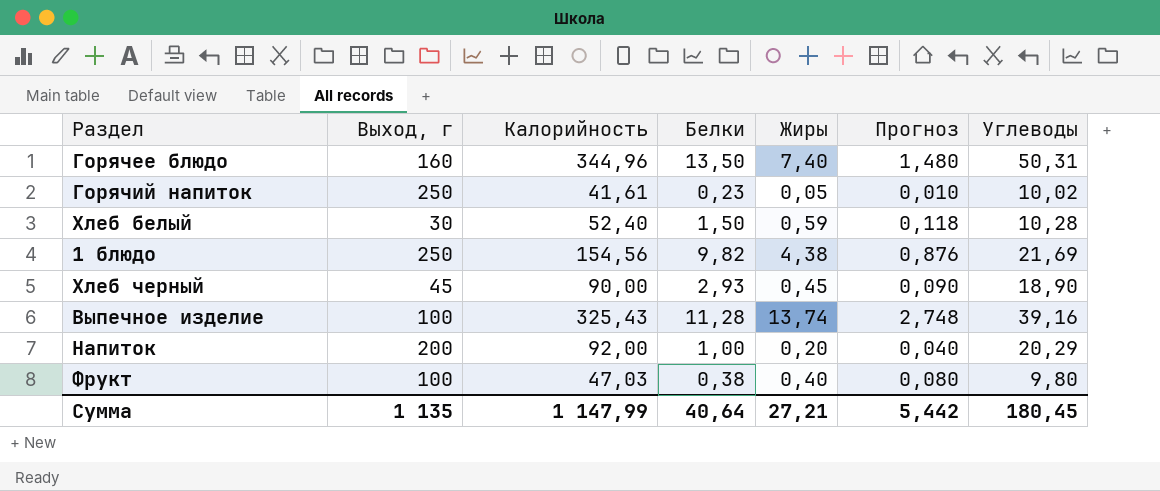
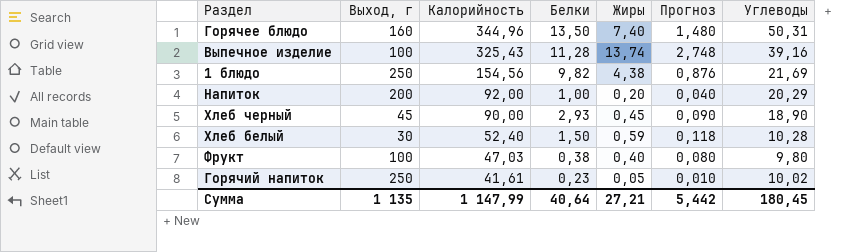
row order: none -> Калорийность descending

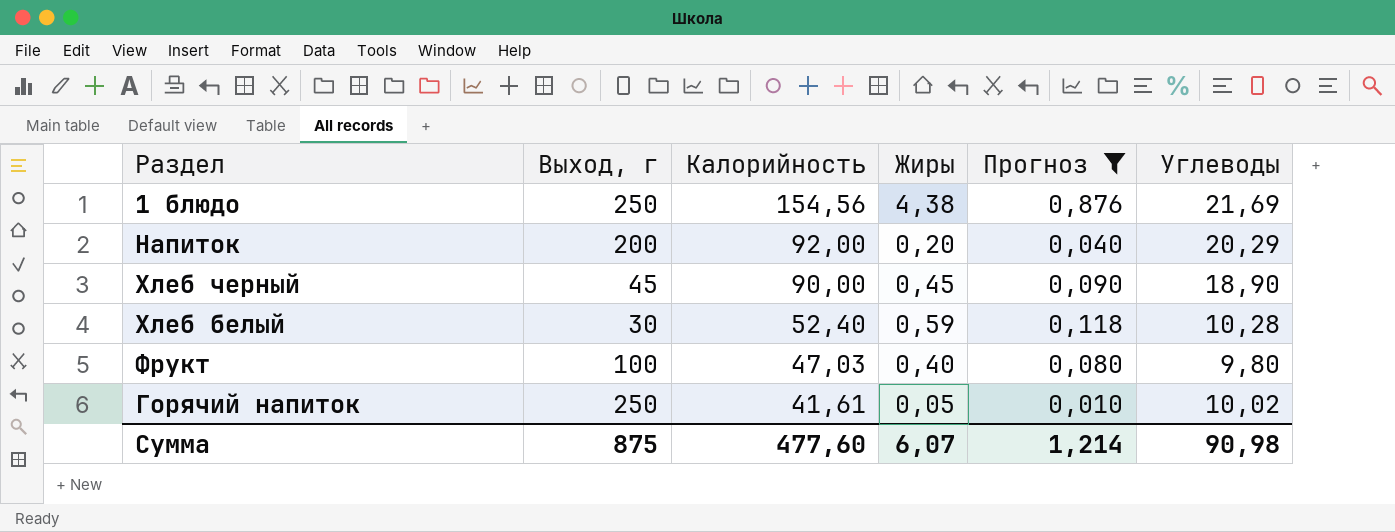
filter: none -> Прогноз <= 0,876
column Белки | position: 4 -> none
Сумма | Выход, г: 1 135 -> 875
Сумма | Калорийность: 1 147,99 -> 477,60
Сумма | Жиры: 27,21 -> 6,07
Сумма | Прогноз: 5,442 -> 1,214
Сумма | Углеводы: 180,45 -> 90,98

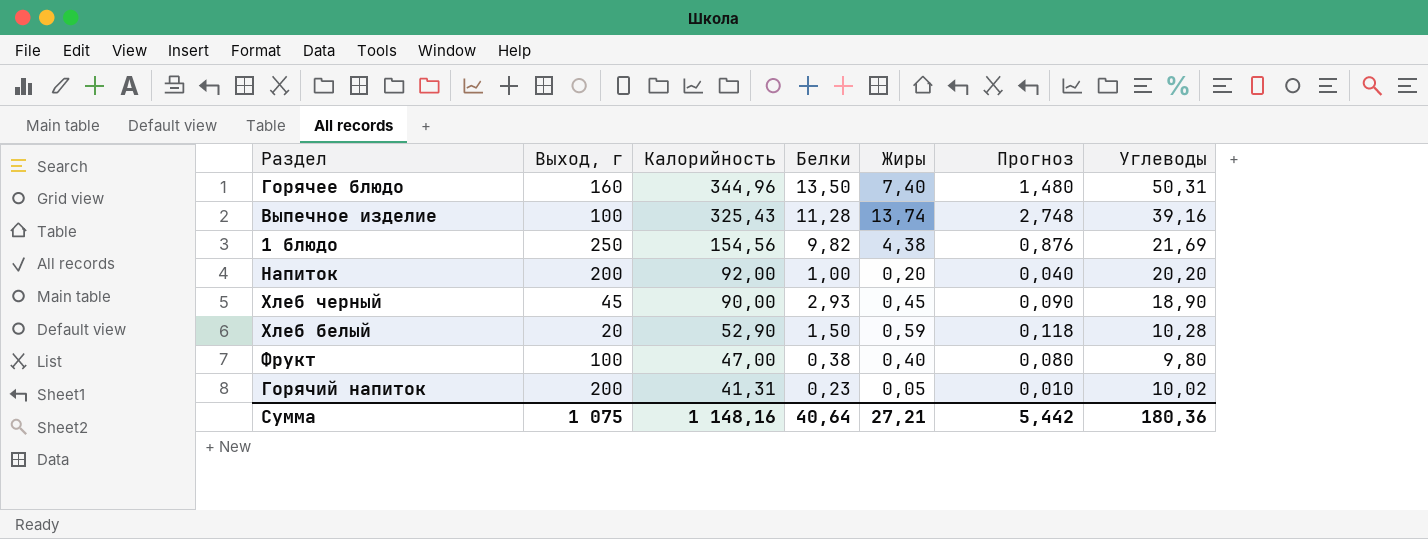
filter: Прогноз <= 0,876 -> none
column Белки | position: none -> 4
Напиток | Углеводы: 20,29 -> 20,20
Хлеб белый | Выход, г: 30 -> 20
Хлеб белый | Калорийность: 52,40 -> 52,90
Фрукт | Калорийность: 47,03 -> 47,00
Горячий напиток | Выход, г: 250 -> 200
Горячий напиток | Калорийность: 41,61 -> 41,31
Сумма | Выход, г: 875 -> 1 075
Сумма | Калорийность: 477,60 -> 1 148,16
Сумма | Жиры: 6,07 -> 27,21
Сумма | Прогноз: 1,214 -> 5,442
Сумма | Углеводы: 90,98 -> 180,36

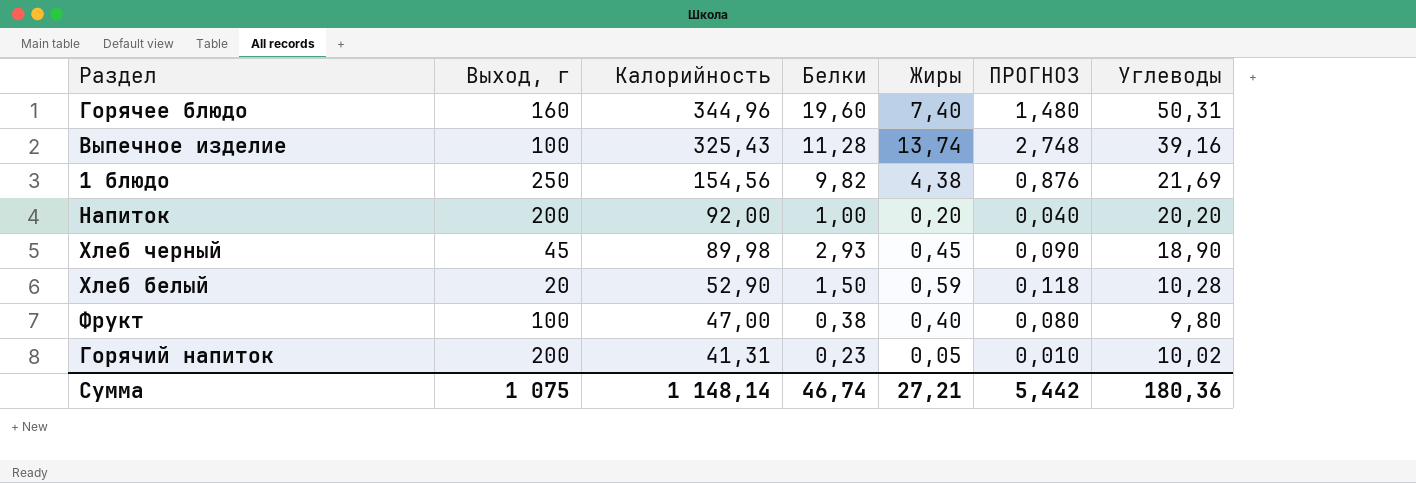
column name: Прогноз -> ПРОГНОЗ
Горячее блюдо | Белки: 13,50 -> 19,60
Хлеб черный | Калорийность: 90,00 -> 89,98
Сумма | Калорийность: 1 148,16 -> 1 148,14
Сумма | Белки: 40,64 -> 46,74

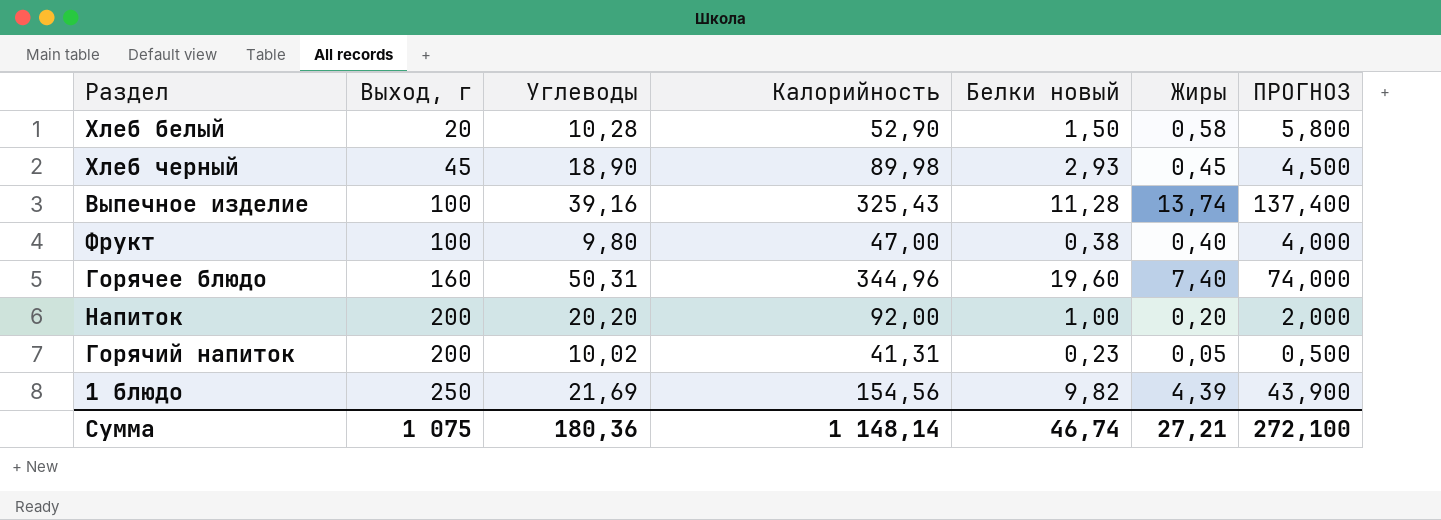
row order: Калорийность descending -> Выход, г ascending
column Углеводы | position: 7 -> 3
column name: Белки -> Белки новый
column ПРОГНОЗ | formula: [Жиры] * 0,2 -> [Жиры] * 10
Хлеб белый | Жиры: 0,59 -> 0,58
1 блюдо | Жиры: 4,38 -> 4,39
Сумма | ПРОГНОЗ: 5,442 -> 272,100

